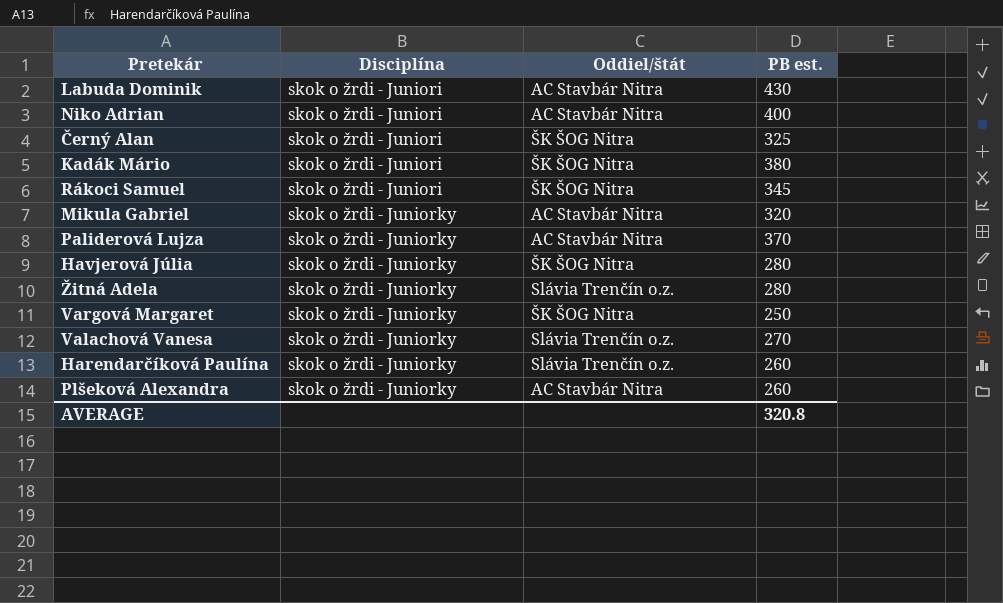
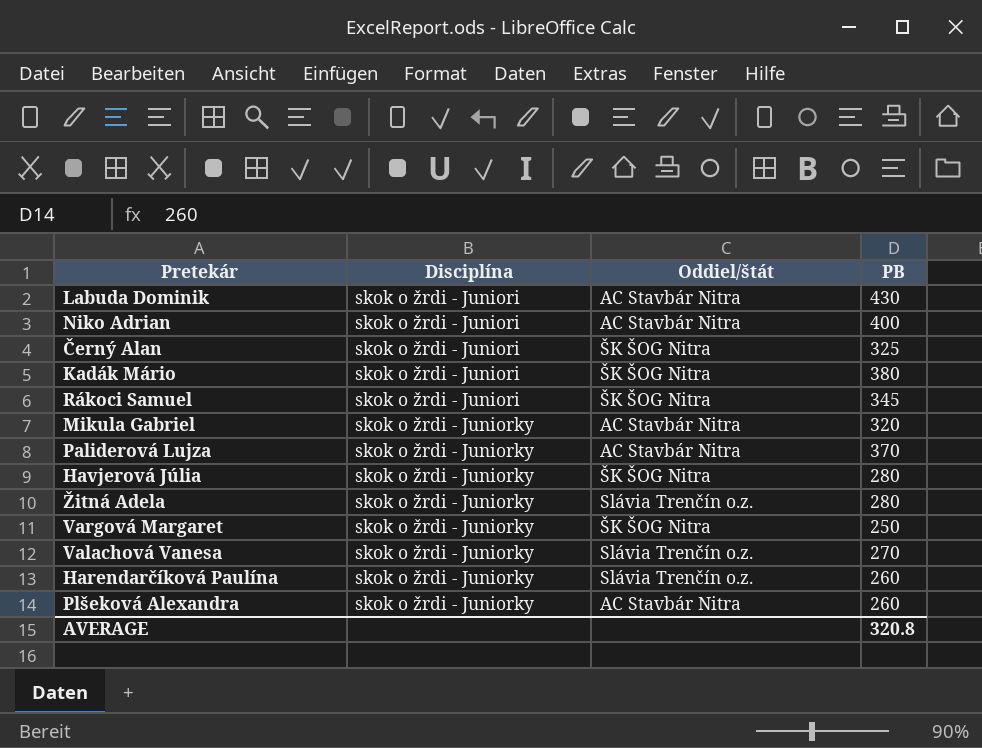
column name: PB est. -> PB

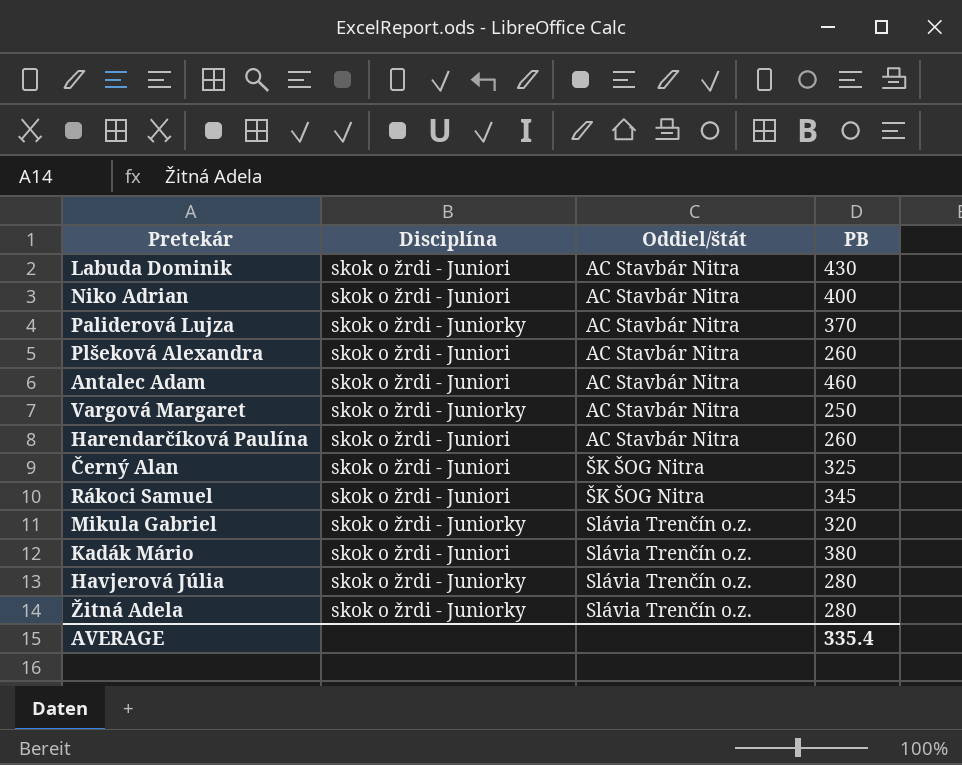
row order: Disciplína ascending -> Oddiel/štát ascending
row Valachová Vanesa: skok o žrdi - Juniorky | Slávia Trenčín o.z. | 270 -> none
Plšeková Alexandra | Disciplína: skok o žrdi - Juniorky -> skok o žrdi - Juniori
row Antalec Adam: none -> skok o žrdi - Juniori | AC Stavbár Nitra | 460
Vargová Margaret | Oddiel/štát: ŠK ŠOG Nitra -> AC Stavbár Nitra
Harendarčíková Paulína | Disciplína: skok o žrdi - Juniorky -> skok o žrdi - Juniori
Harendarčíková Paulína | Oddiel/štát: Slávia Trenčín o.z. -> AC Stavbár Nitra
Mikula Gabriel | Oddiel/štát: AC Stavbár Nitra -> Slávia Trenčín o.z.
Kadák Mário | Oddiel/štát: ŠK ŠOG Nitra -> Slávia Trenčín o.z.
Havjerová Júlia | Oddiel/štát: ŠK ŠOG Nitra -> Slávia Trenčín o.z.
AVERAGE | PB: 320.8 -> 335.4

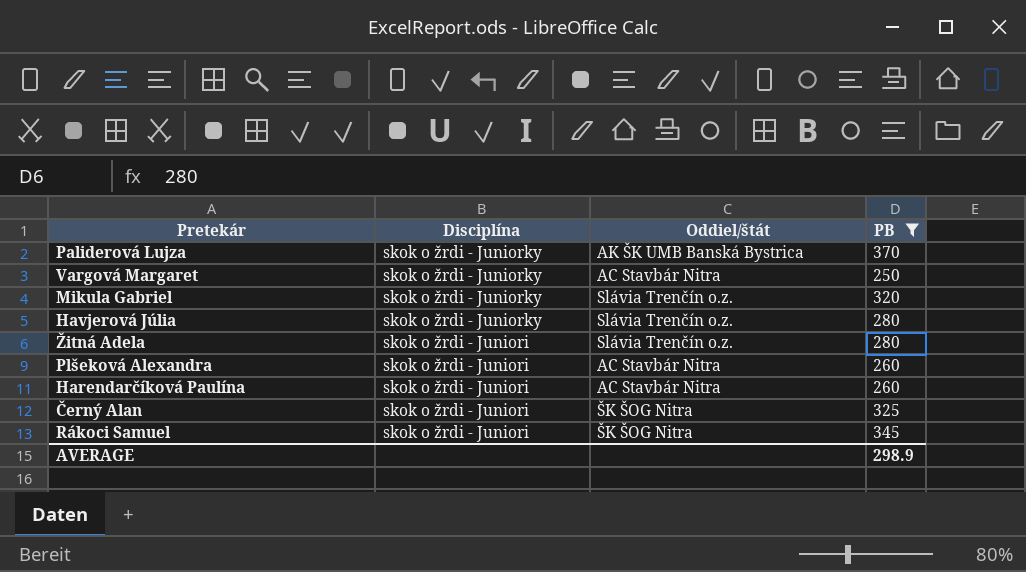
filter: none -> PB <= 370
row order: Oddiel/štát ascending -> Disciplína descending
Paliderová Lujza | Oddiel/štát: AC Stavbár Nitra -> AK ŠK UMB Banská Bystrica
Žitná Adela | Disciplína: skok o žrdi - Juniorky -> skok o žrdi - Juniori
AVERAGE | PB: 335.4 -> 298.9

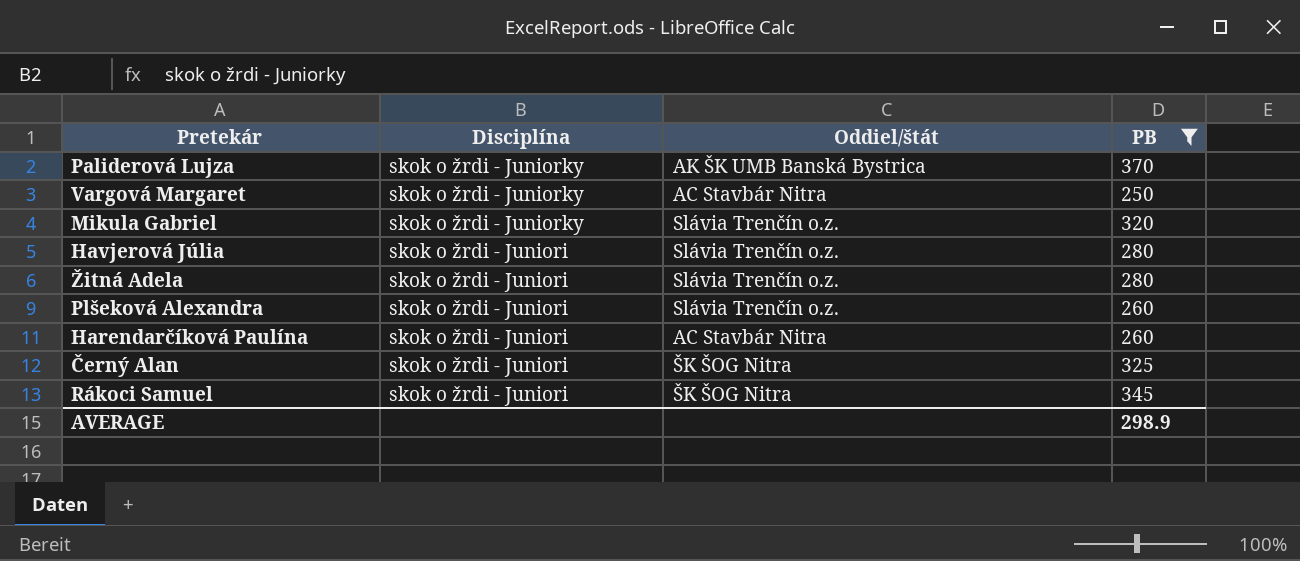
Havjerová Júlia | Disciplína: skok o žrdi - Juniorky -> skok o žrdi - Juniori
Plšeková Alexandra | Oddiel/štát: AC Stavbár Nitra -> Slávia Trenčín o.z.

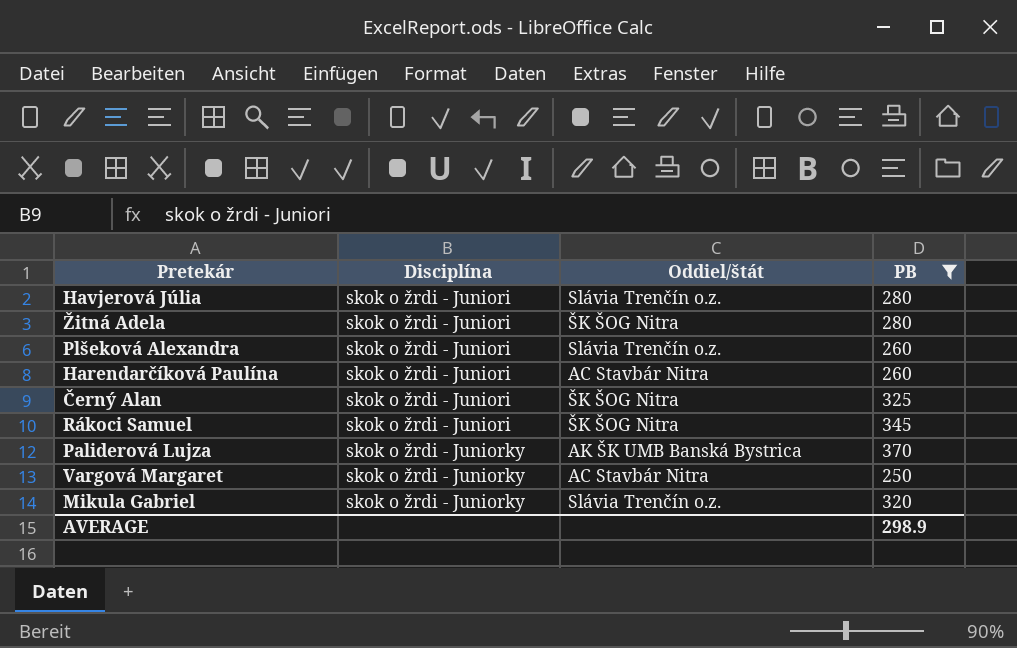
row order: Disciplína descending -> Disciplína ascending
Žitná Adela | Oddiel/štát: Slávia Trenčín o.z. -> ŠK ŠOG Nitra

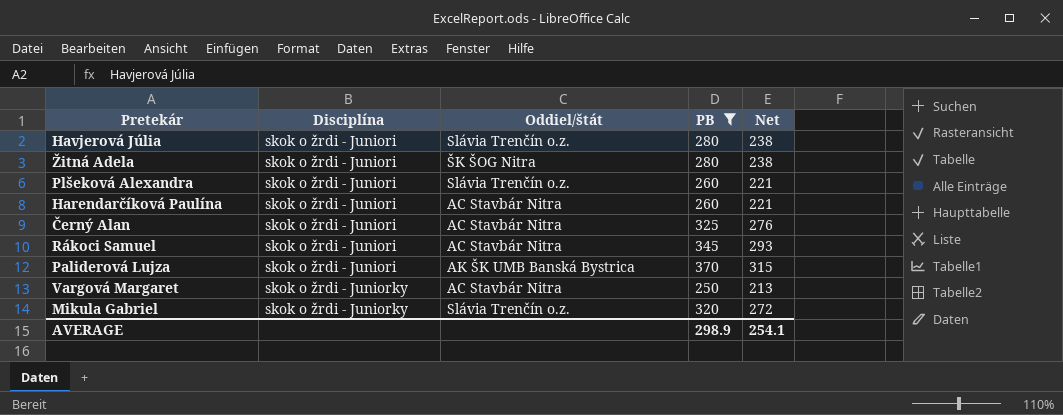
column Net | formula: none -> [PB] * 0.85
Černý Alan | Oddiel/štát: ŠK ŠOG Nitra -> AC Stavbár Nitra
Rákoci Samuel | Oddiel/štát: ŠK ŠOG Nitra -> AC Stavbár Nitra
Paliderová Lujza | Disciplína: skok o žrdi - Juniorky -> skok o žrdi - Juniori

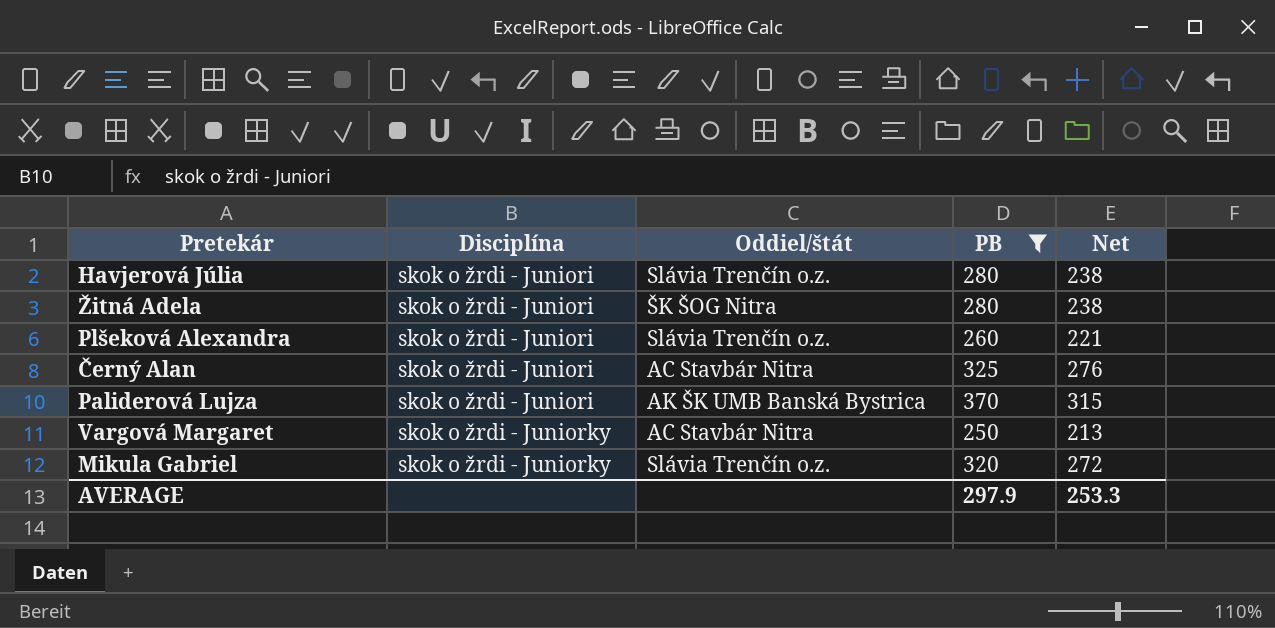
row Harendarčíková Paulína: skok o žrdi - Juniori | AC Stavbár Nitra | 260 | 221 -> none
row Rákoci Samuel: skok o žrdi - Juniori | AC Stavbár Nitra | 345 | 293 -> none
AVERAGE | PB: 298.9 -> 297.9
AVERAGE | Net: 254.1 -> 253.3

